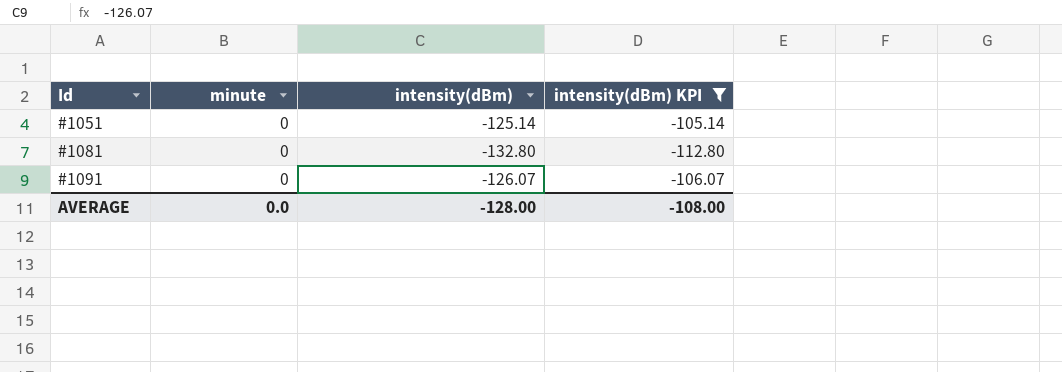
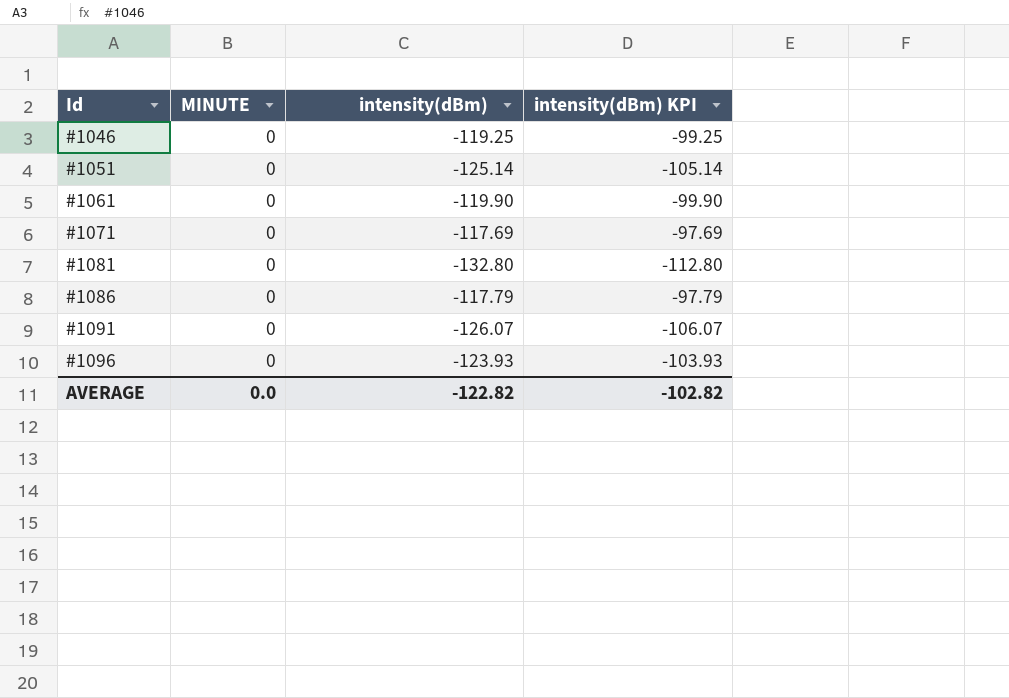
filter: intensity(dBm) KPI <= -105.14 -> none
column name: minute -> MINUTE
AVERAGE | intensity(dBm): -128.00 -> -122.82
AVERAGE | intensity(dBm) KPI: -108.00 -> -102.82

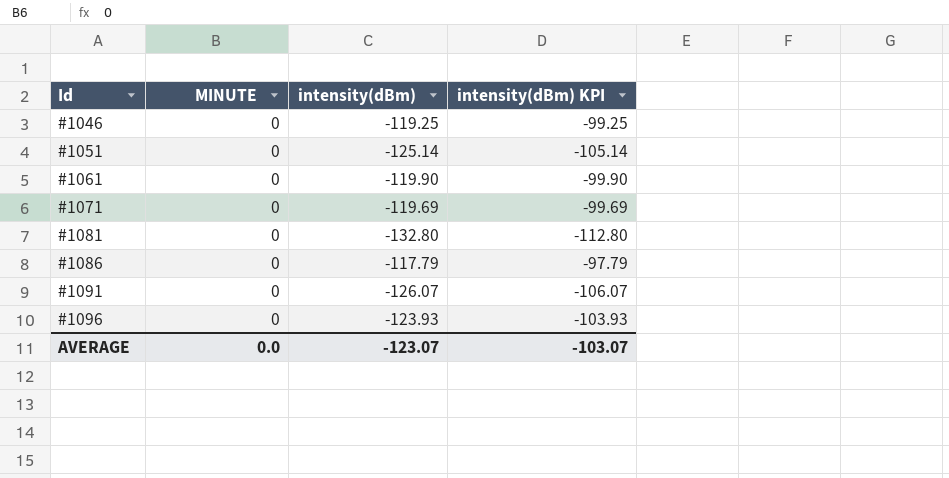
#1071 | intensity(dBm): -117.69 -> -119.69
#1071 | intensity(dBm) KPI: -97.69 -> -99.69
AVERAGE | intensity(dBm): -122.82 -> -123.07
AVERAGE | intensity(dBm) KPI: -102.82 -> -103.07

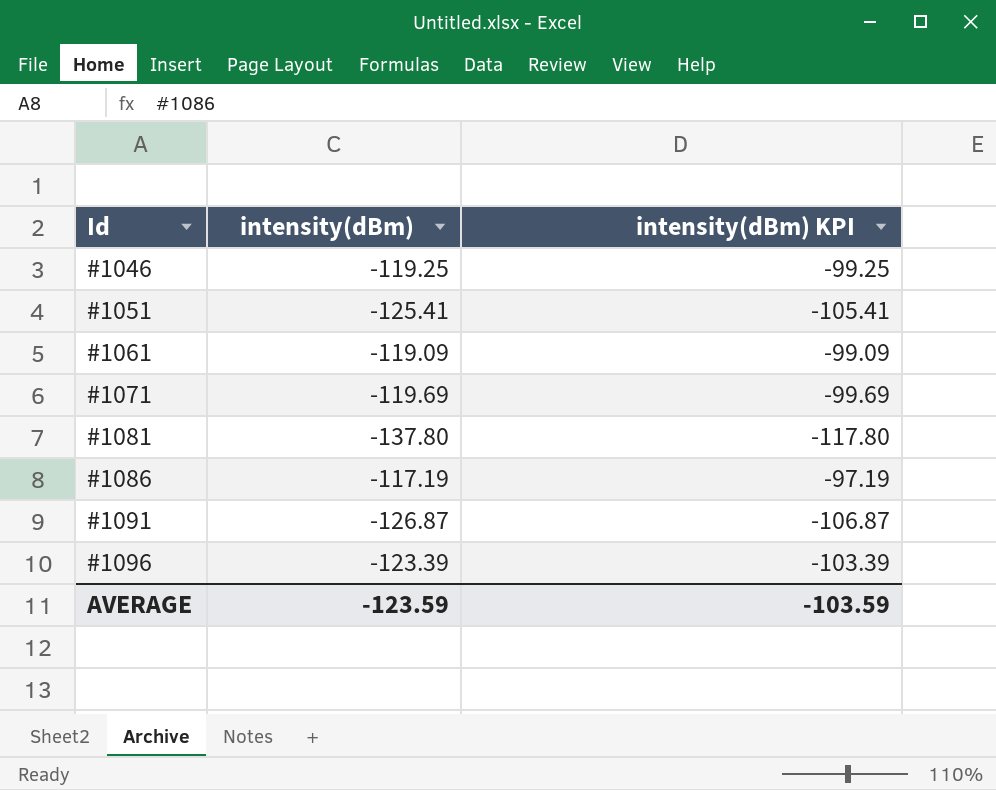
column MINUTE | position: 2 -> none
#1051 | intensity(dBm): -125.14 -> -125.41
#1051 | intensity(dBm) KPI: -105.14 -> -105.41
#1061 | intensity(dBm): -119.90 -> -119.09
#1061 | intensity(dBm) KPI: -99.90 -> -99.09
#1081 | intensity(dBm): -132.80 -> -137.80
#1081 | intensity(dBm) KPI: -112.80 -> -117.80
#1086 | intensity(dBm): -117.79 -> -117.19
#1086 | intensity(dBm) KPI: -97.79 -> -97.19
#1091 | intensity(dBm): -126.07 -> -126.87
#1091 | intensity(dBm) KPI: -106.07 -> -106.87
#1096 | intensity(dBm): -123.93 -> -123.39
#1096 | intensity(dBm) KPI: -103.93 -> -103.39
AVERAGE | intensity(dBm): -123.07 -> -123.59
AVERAGE | intensity(dBm) KPI: -103.07 -> -103.59

